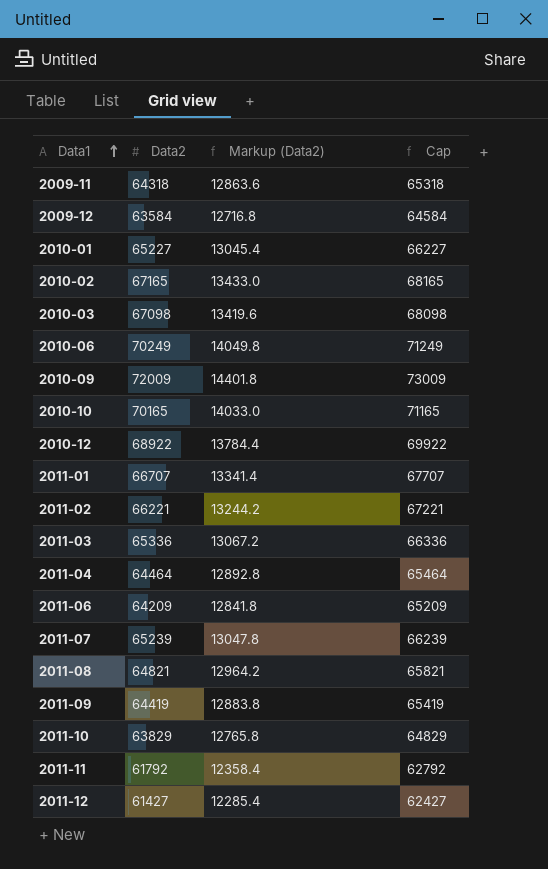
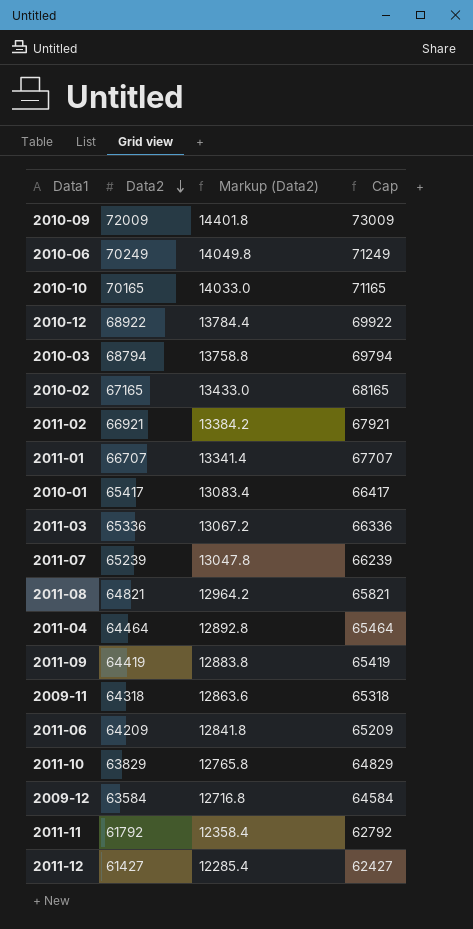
row order: Data1 ascending -> Data2 descending
2010-03 | Data2: 67098 -> 68794
2010-03 | Markup (Data2): 13419.6 -> 13758.8
2010-03 | Cap: 68098 -> 69794
2011-02 | Data2: 66221 -> 66921
2011-02 | Markup (Data2): 13244.2 -> 13384.2
2011-02 | Cap: 67221 -> 67921
2010-01 | Data2: 65227 -> 65417
2010-01 | Markup (Data2): 13045.4 -> 13083.4
2010-01 | Cap: 66227 -> 66417

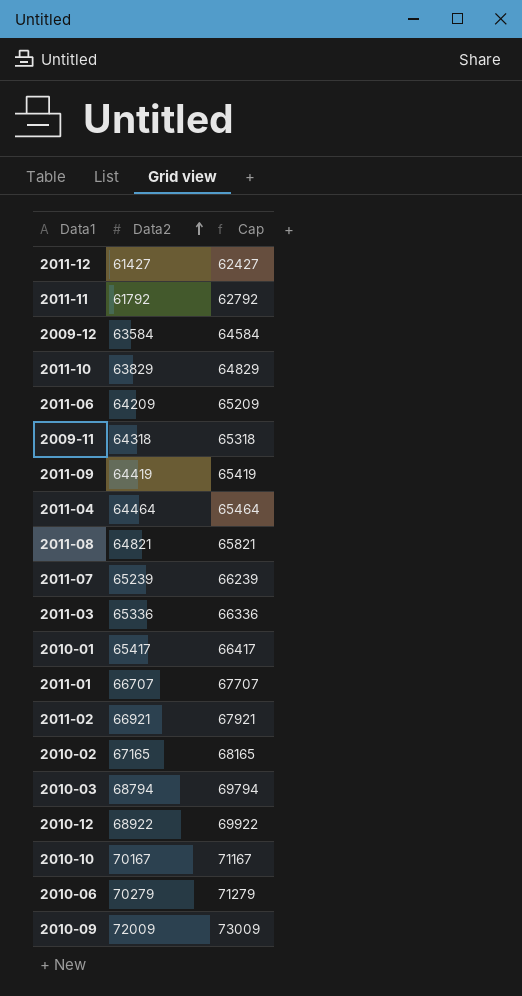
row order: Data2 descending -> Data2 ascending
column Markup (Data2) | formula: [Data2] * 0.2 -> none
2010-10 | Data2: 70165 -> 70167
2010-10 | Cap: 71165 -> 71167
2010-06 | Data2: 70249 -> 70279
2010-06 | Cap: 71249 -> 71279

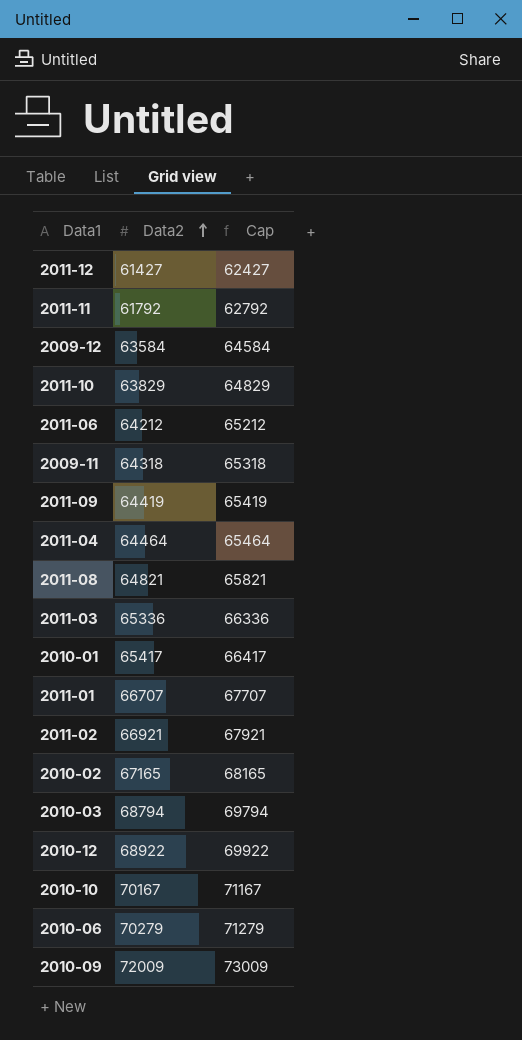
row 2011-07: 65239 | 66239 -> none
2011-06 | Data2: 64209 -> 64212
2011-06 | Cap: 65209 -> 65212

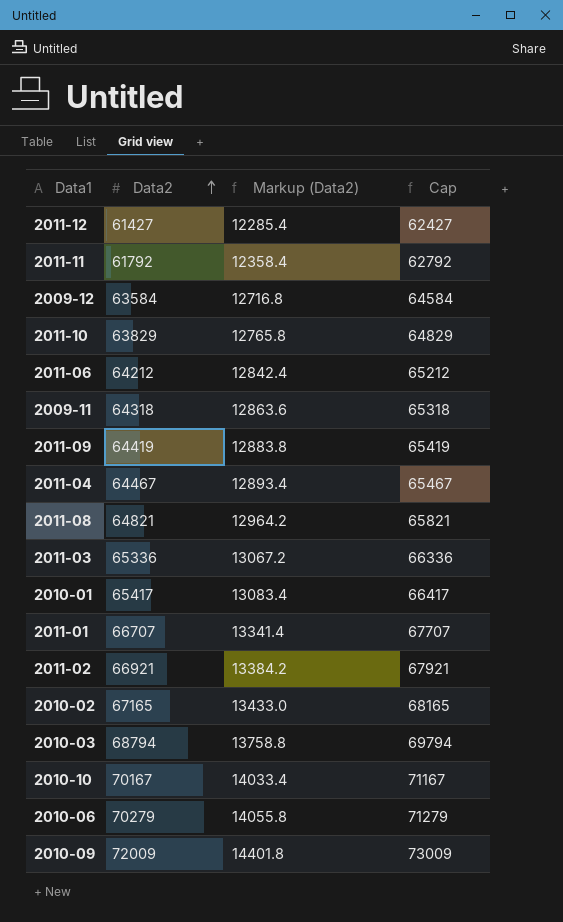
column Markup (Data2) | formula: none -> [Data2] * 0.2
row 2010-12: 68922 | 69922 -> none
2011-04 | Data2: 64464 -> 64467
2011-04 | Cap: 65464 -> 65467

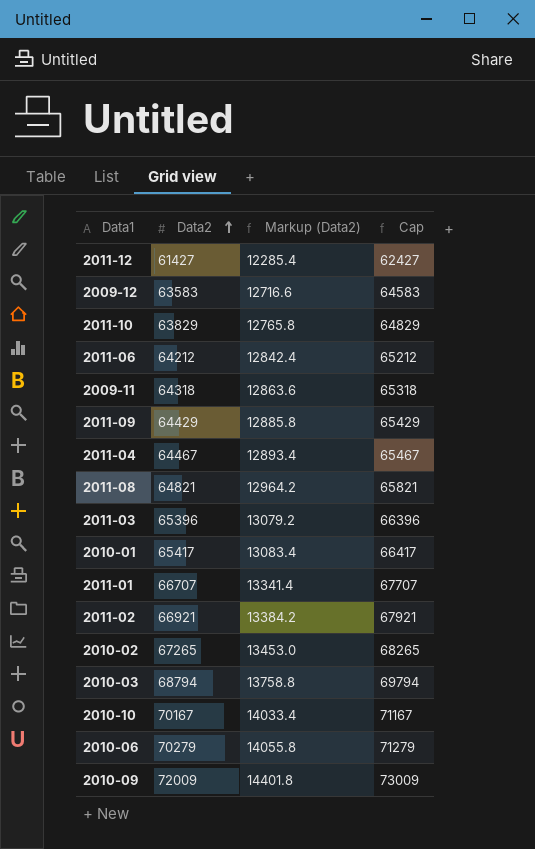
row 2011-11: 61792 | 12358.4 | 62792 -> none
2009-12 | Data2: 63584 -> 63583
2009-12 | Markup (Data2): 12716.8 -> 12716.6
2009-12 | Cap: 64584 -> 64583
2011-09 | Data2: 64419 -> 64429
2011-09 | Markup (Data2): 12883.8 -> 12885.8
2011-09 | Cap: 65419 -> 65429
2011-03 | Data2: 65336 -> 65396
2011-03 | Markup (Data2): 13067.2 -> 13079.2
2011-03 | Cap: 66336 -> 66396
2010-02 | Data2: 67165 -> 67265
2010-02 | Markup (Data2): 13433.0 -> 13453.0
2010-02 | Cap: 68165 -> 68265

